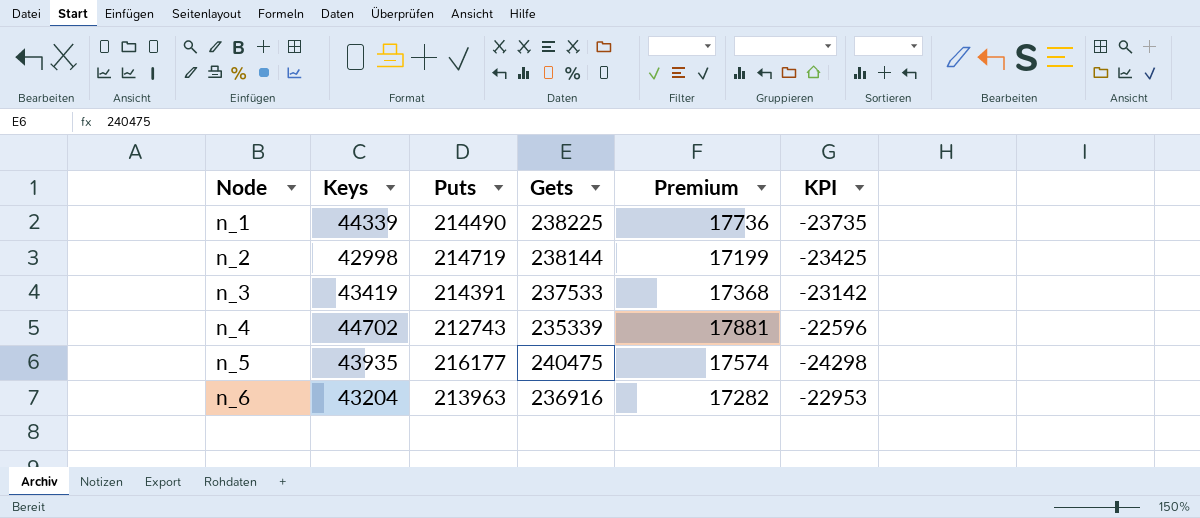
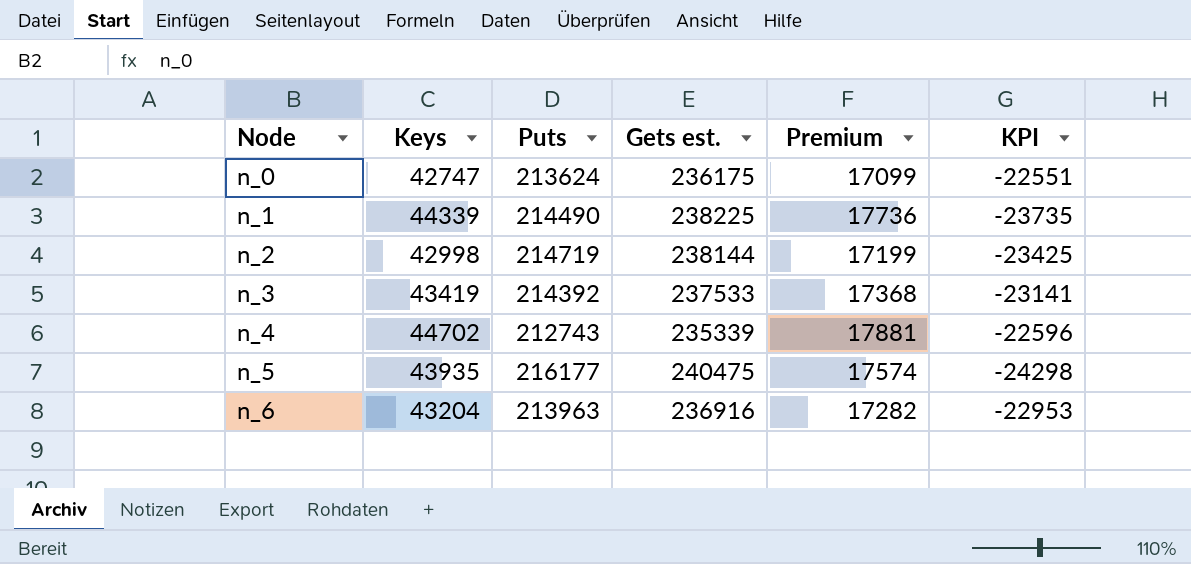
column name: Gets -> Gets est.
row n_0: none -> 42747 | 213624 | 236175 | 17099 | -22551
n_3 | Puts: 214391 -> 214392
n_3 | KPI: -23142 -> -23141

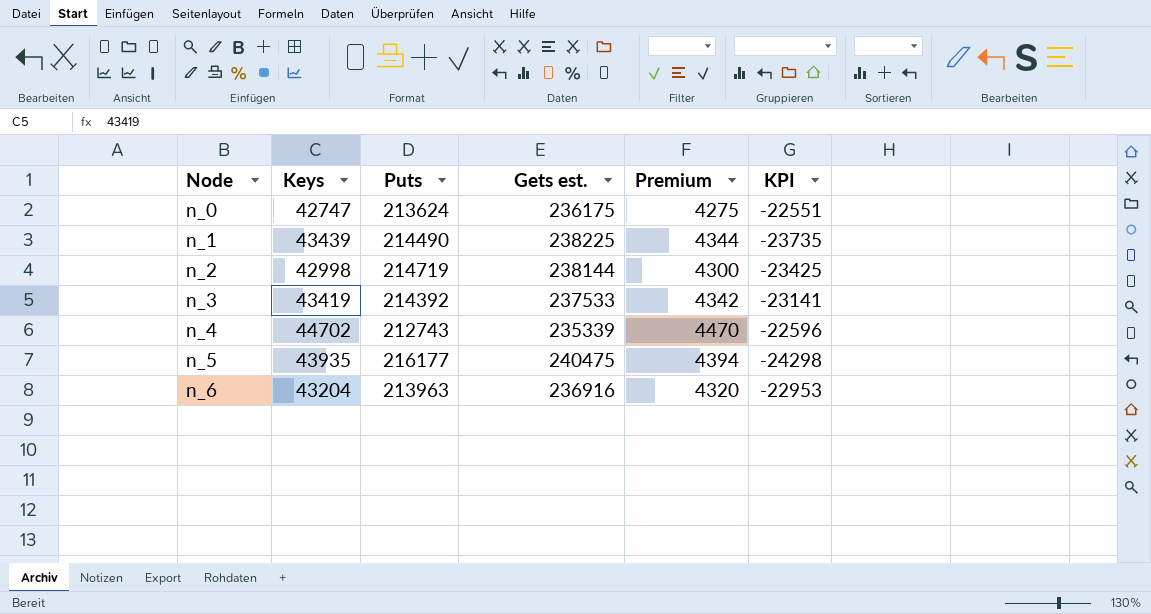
column Premium | formula: [Keys] * 0.4 -> [Keys] * 0.1
n_1 | Keys: 44339 -> 43439

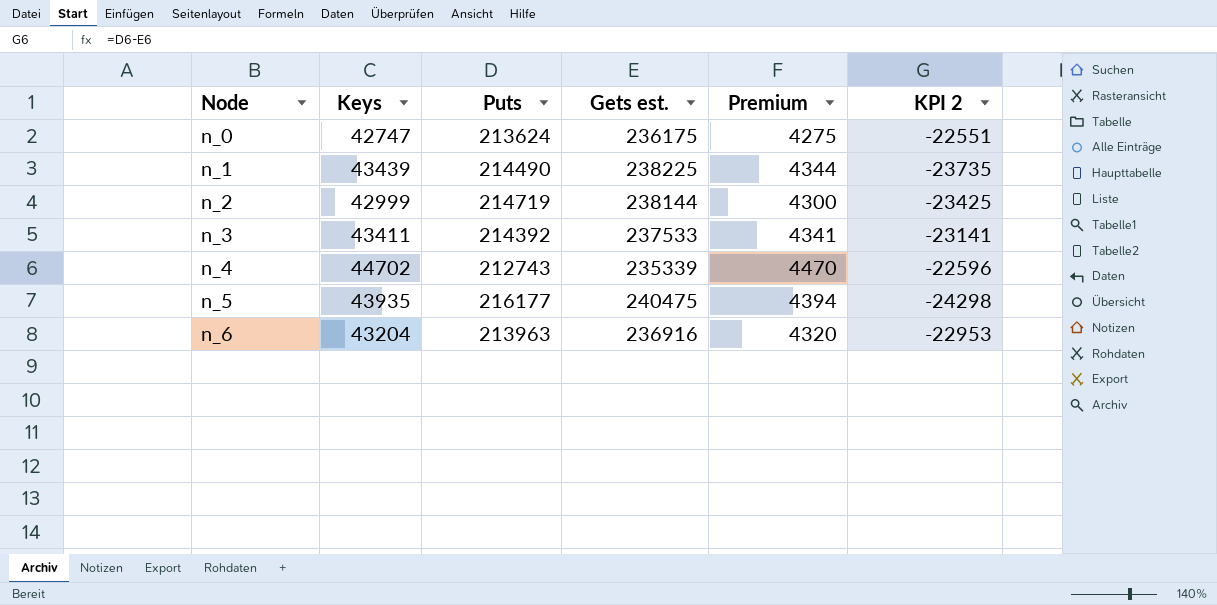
column name: KPI -> KPI 2
n_2 | Keys: 42998 -> 42999
n_3 | Keys: 43419 -> 43411
n_3 | Premium: 4342 -> 4341

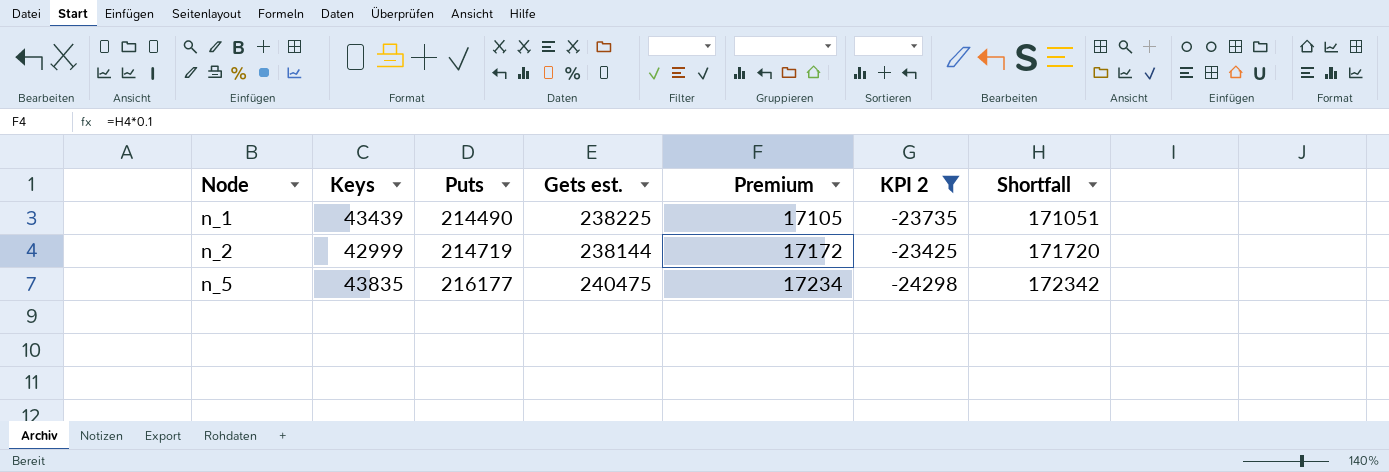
filter: none -> KPI 2 <= -23425
column Premium | formula: [Keys] * 0.1 -> [Shortfall] * 0.1
column Shortfall | formula: none -> [Puts] - [Keys]
n_5 | Keys: 43935 -> 43835

